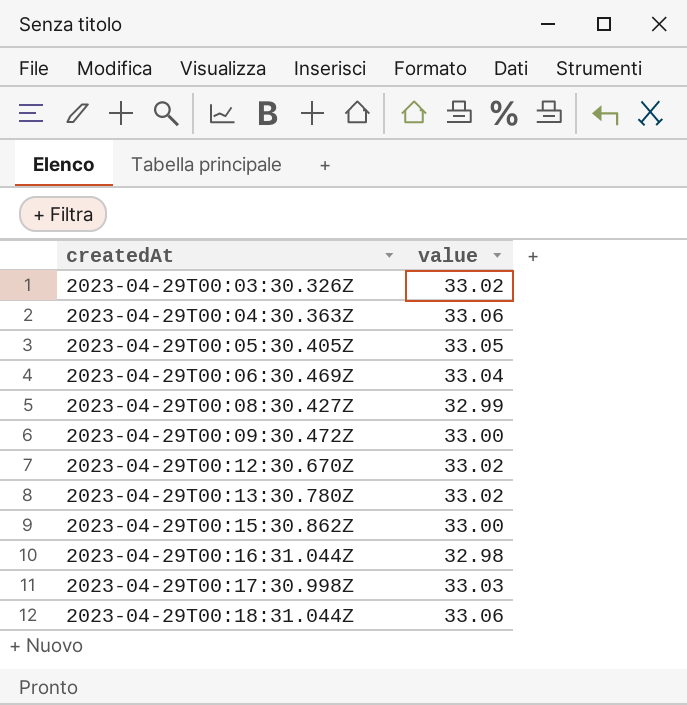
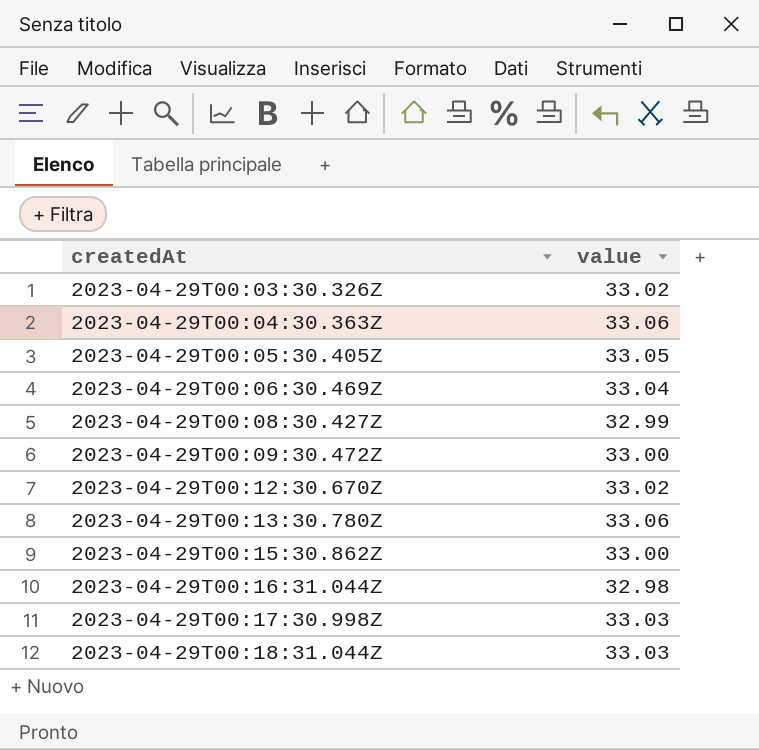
2023-04-29T00:13:30.780Z | value: 33.02 -> 33.06
2023-04-29T00:18:31.044Z | value: 33.06 -> 33.03

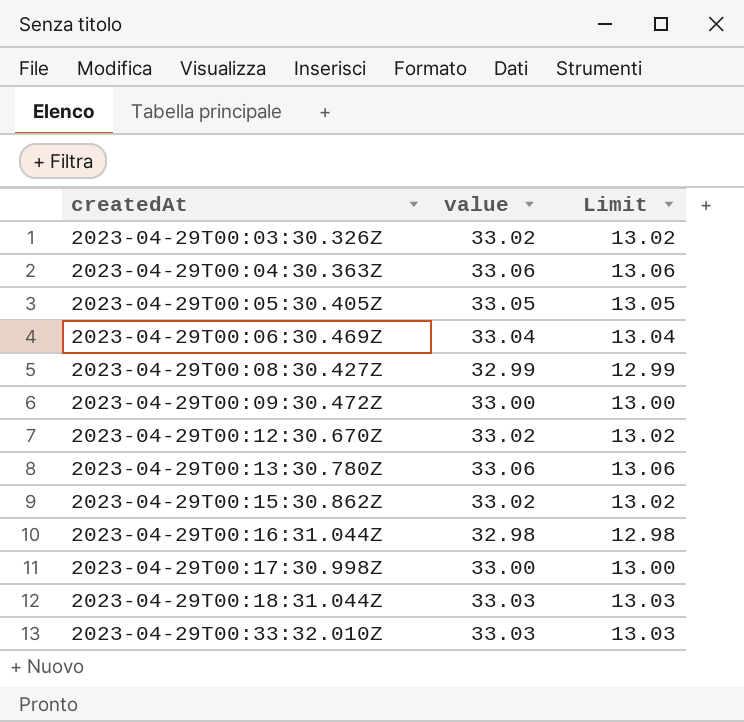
column Limit | formula: none -> [value] - 20
2023-04-29T00:15:30.862Z | value: 33.00 -> 33.02
2023-04-29T00:17:30.998Z | value: 33.03 -> 33.00
row 2023-04-29T00:33:32.010Z: none -> 33.03 | 13.03

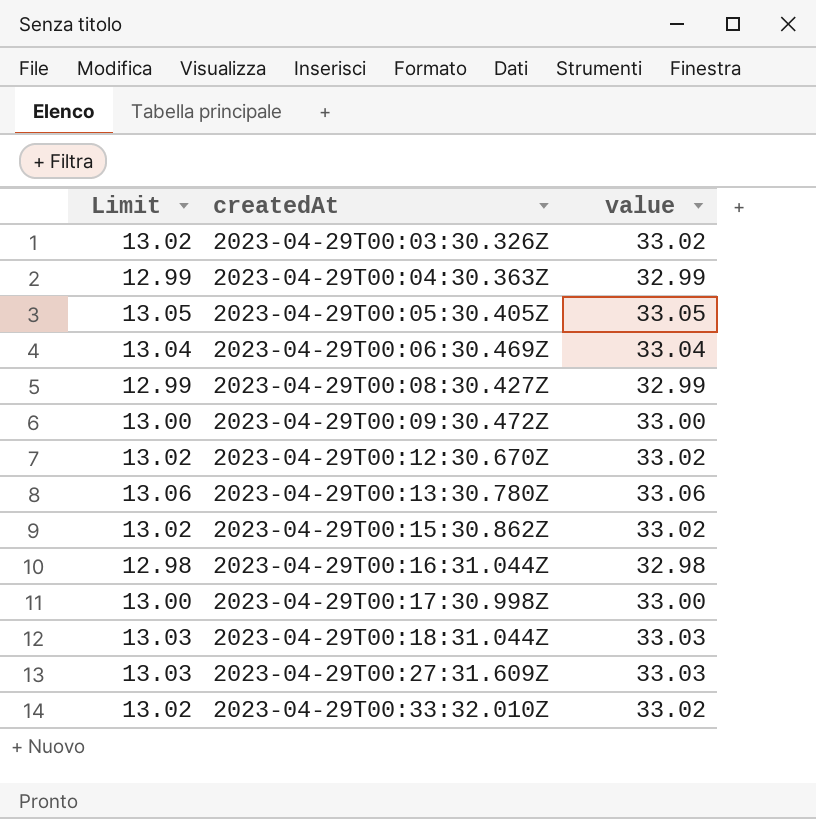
column Limit | position: 3 -> 1
2023-04-29T00:04:30.363Z | Limit: 13.06 -> 12.99
2023-04-29T00:04:30.363Z | value: 33.06 -> 32.99
row 2023-04-29T00:27:31.609Z: none -> 13.03 | 33.03
2023-04-29T00:33:32.010Z | Limit: 13.03 -> 13.02
2023-04-29T00:33:32.010Z | value: 33.03 -> 33.02

